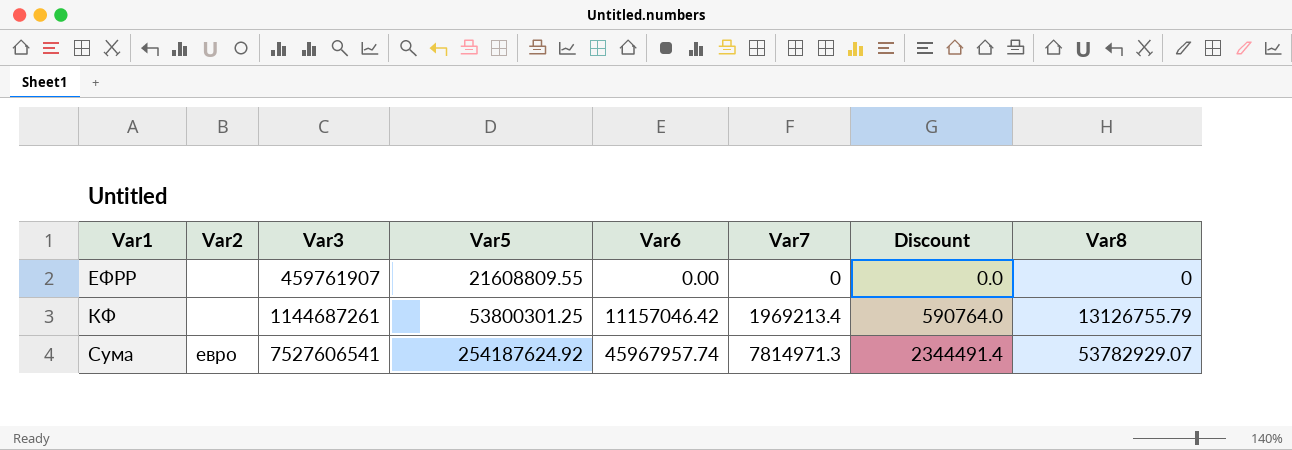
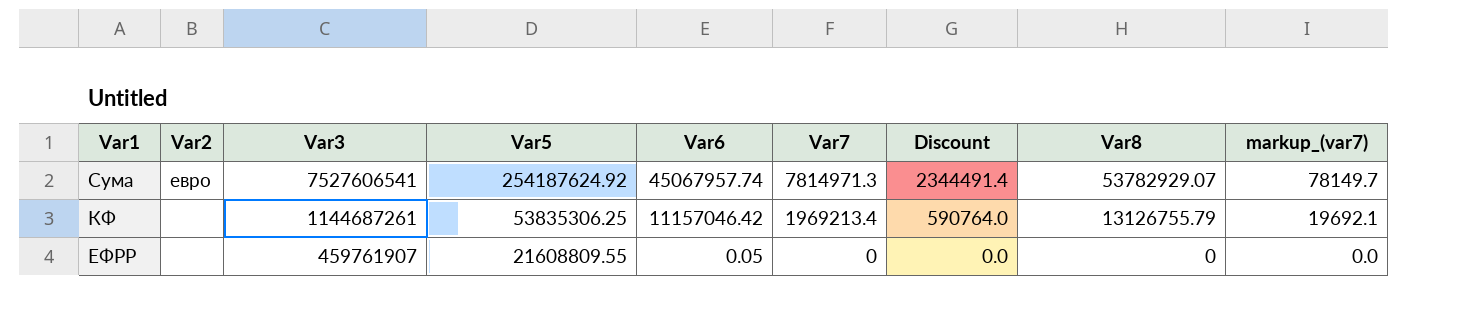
row order: Var1 ascending -> Var1 descending
column markup_(var7) | formula: none -> [Var7] * 0.01
Сума | Var6: 45967957.74 -> 45067957.74
КФ | Var5: 53800301.25 -> 53835306.25
ЕФРР | Var6: 0.00 -> 0.05

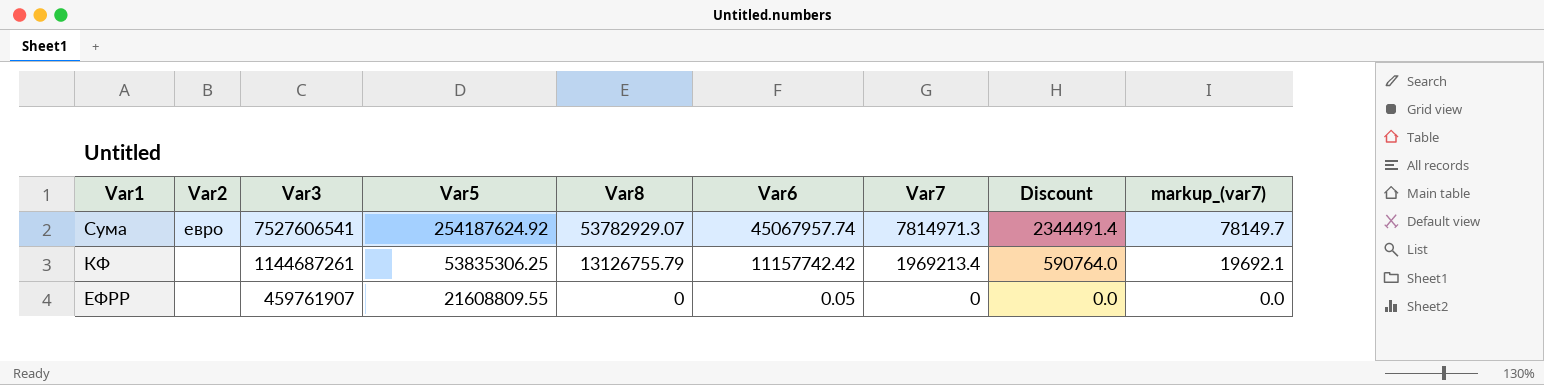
column Var8 | position: 8 -> 5
КФ | Var6: 11157046.42 -> 11157742.42

